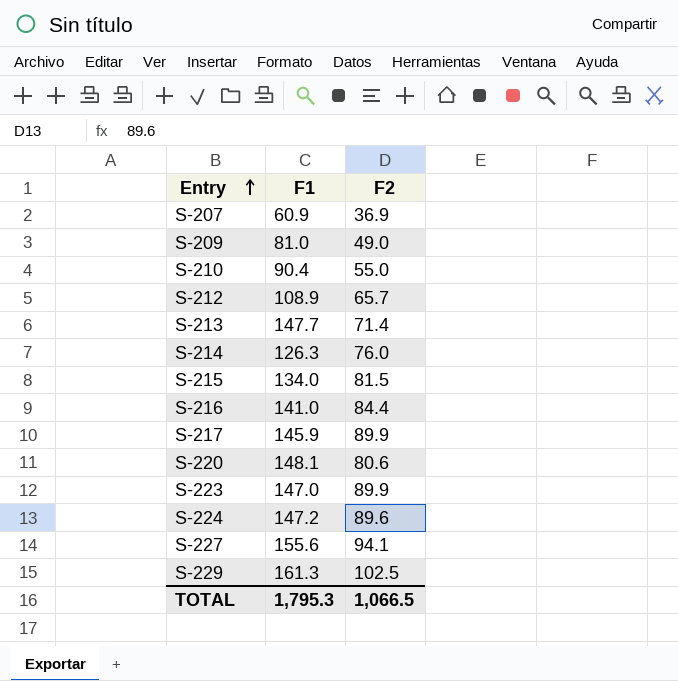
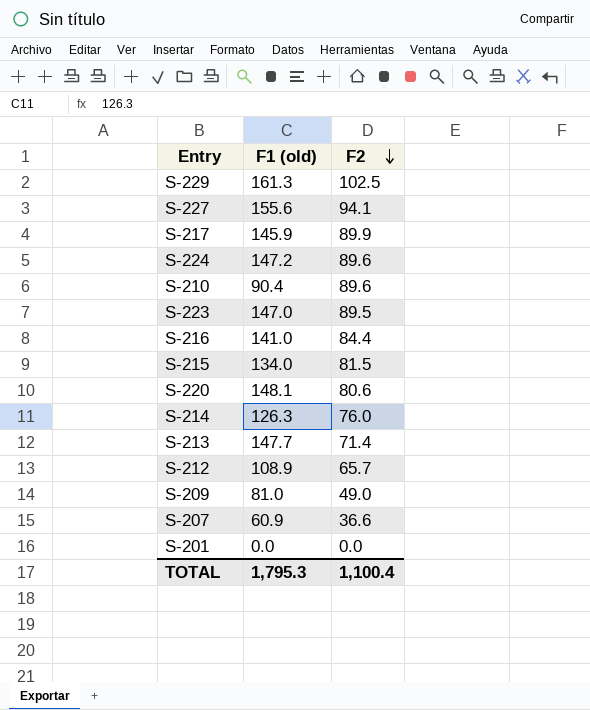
row order: Entry ascending -> F2 descending
column name: F1 -> F1 (old)
S-210 | F2: 55.0 -> 89.6
S-223 | F2: 89.9 -> 89.5
S-207 | F2: 36.9 -> 36.6
row S-201: none -> 0.0 | 0.0
TOTAL | F2: 1,066.5 -> 1,100.4

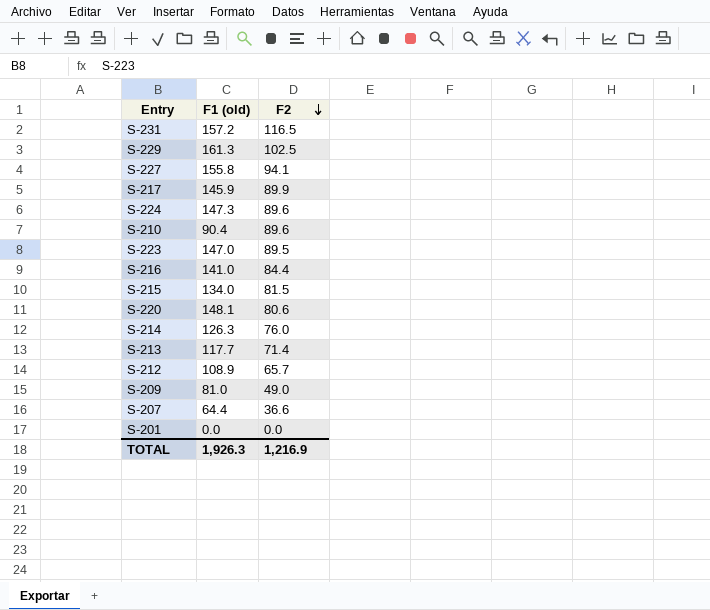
row S-231: none -> 157.2 | 116.5
S-227 | F1 (old): 155.6 -> 155.8
S-224 | F1 (old): 147.2 -> 147.3
S-213 | F1 (old): 147.7 -> 117.7
S-207 | F1 (old): 60.9 -> 64.4
TOTAL | F1 (old): 1,795.3 -> 1,926.3
TOTAL | F2: 1,100.4 -> 1,216.9

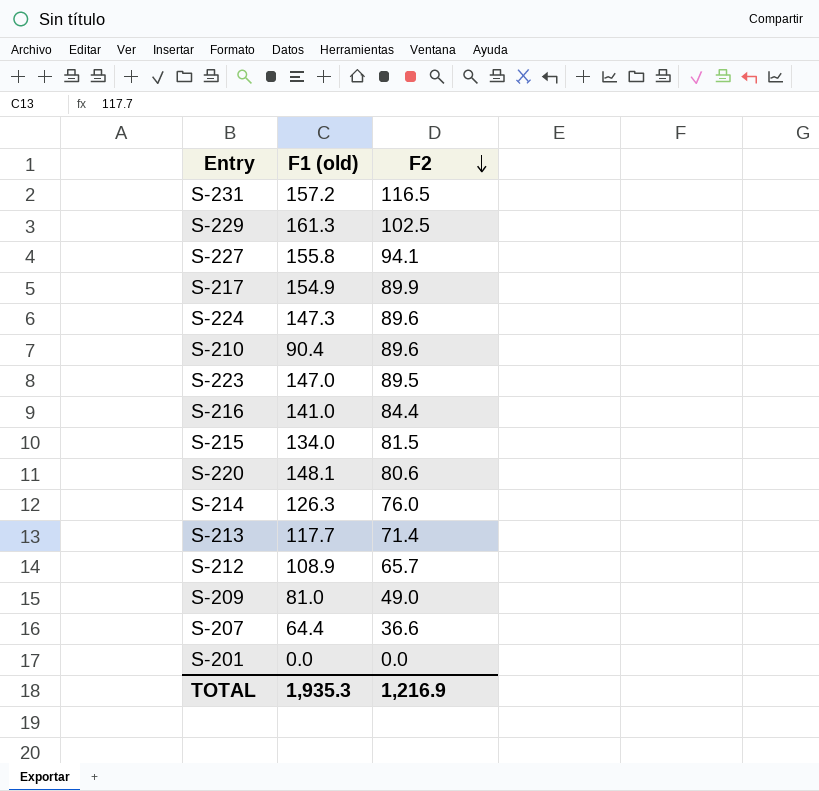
S-217 | F1 (old): 145.9 -> 154.9
TOTAL | F1 (old): 1,926.3 -> 1,935.3

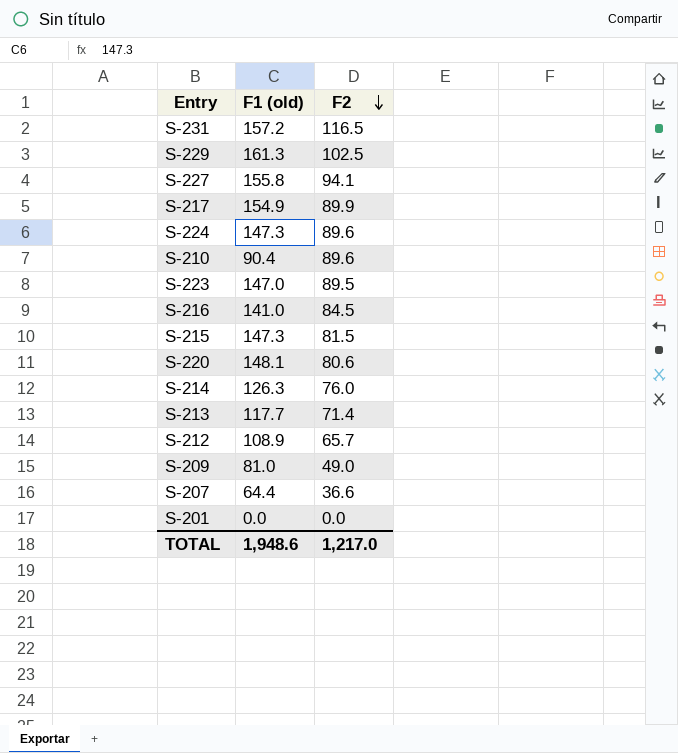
S-216 | F2: 84.4 -> 84.5
S-215 | F1 (old): 134.0 -> 147.3
TOTAL | F1 (old): 1,935.3 -> 1,948.6
TOTAL | F2: 1,216.9 -> 1,217.0

